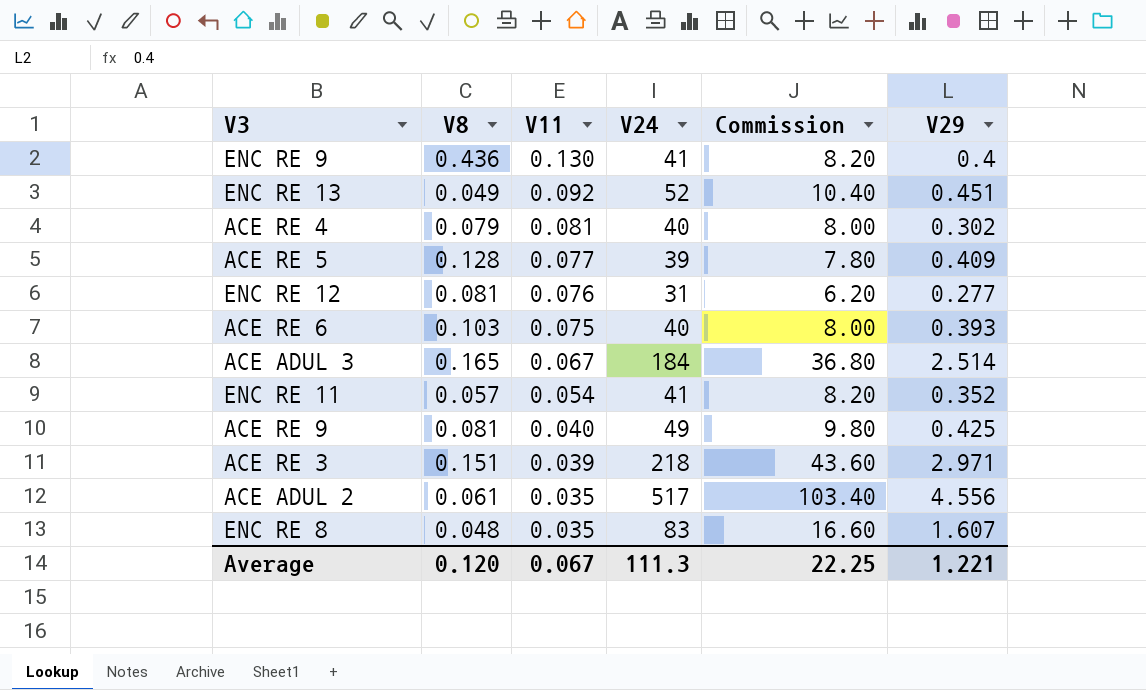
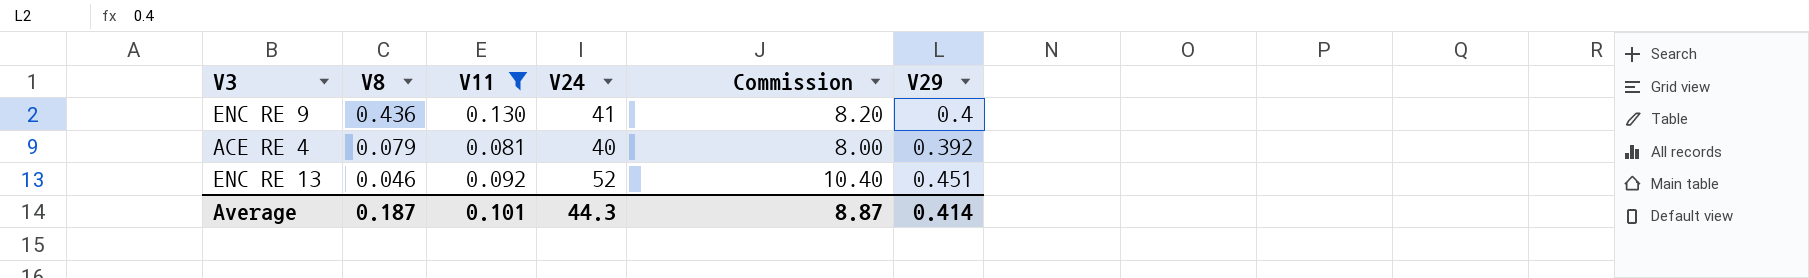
filter: none -> V11 >= 0.081
row order: V11 descending -> V8 descending
ACE RE 4 | V29: 0.302 -> 0.392
ENC RE 13 | V8: 0.049 -> 0.046
Average | V8: 0.120 -> 0.187
Average | V11: 0.067 -> 0.101
Average | V24: 111.3 -> 44.3
Average | Commission: 22.25 -> 8.87
Average | V29: 1.221 -> 0.414

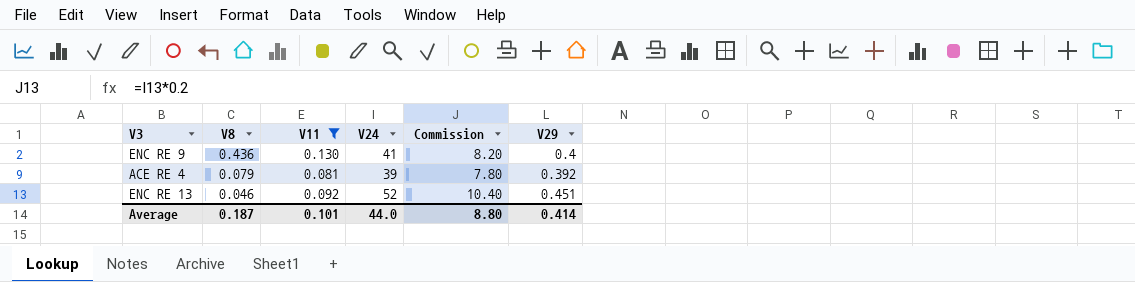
ACE RE 4 | V24: 40 -> 39
ACE RE 4 | Commission: 8.00 -> 7.80
Average | V24: 44.3 -> 44.0
Average | Commission: 8.87 -> 8.80

